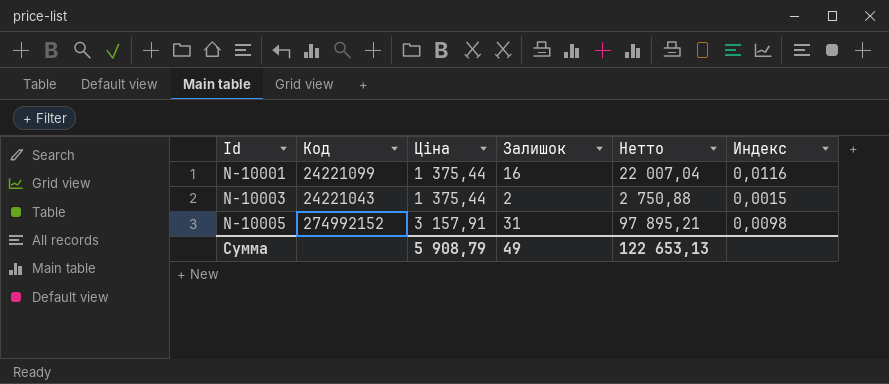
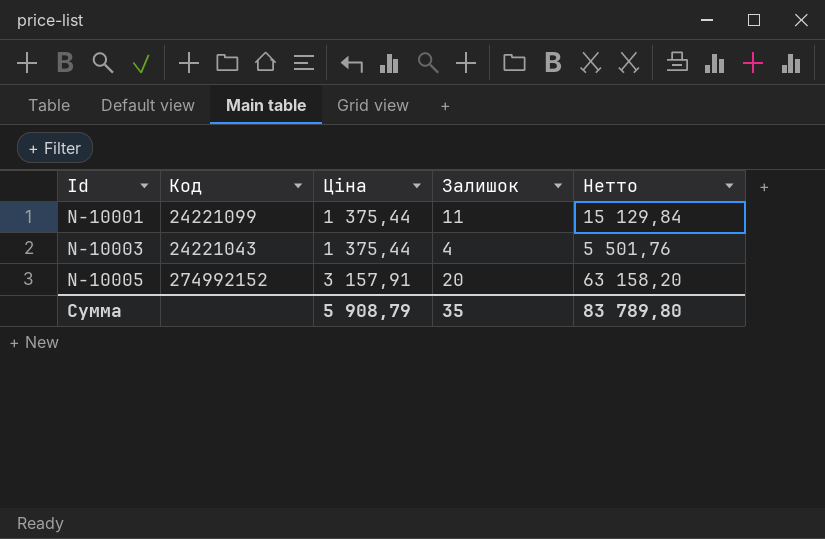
column Индекс | formula: [Залишок] / [Ціна] -> none
N-10001 | Залишок: 16 -> 11
N-10001 | Нетто: 22 007,04 -> 15 129,84
N-10003 | Залишок: 2 -> 4
N-10003 | Нетто: 2 750,88 -> 5 501,76
N-10005 | Залишок: 31 -> 20
N-10005 | Нетто: 97 895,21 -> 63 158,20
Сумма | Залишок: 49 -> 35
Сумма | Нетто: 122 653,13 -> 83 789,80

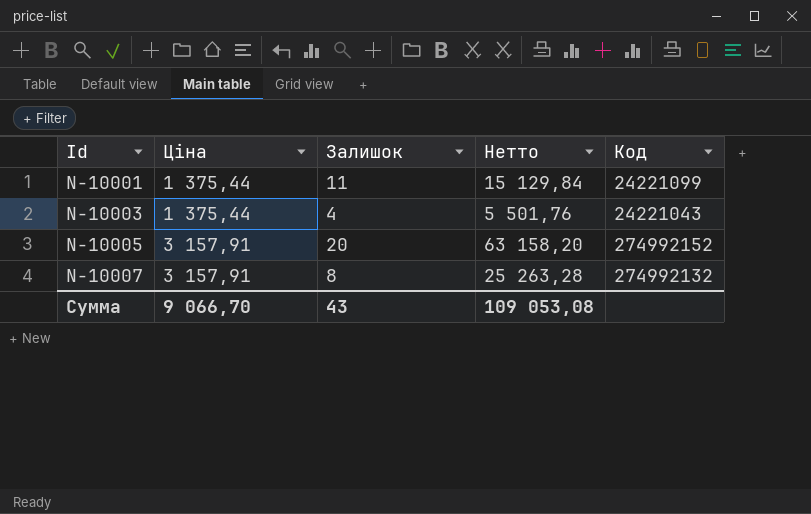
column Код | position: 2 -> 5
row N-10007: none -> 3 157,91 | 8 | 25 263,28 | 274992132
Сумма | Ціна: 5 908,79 -> 9 066,70
Сумма | Залишок: 35 -> 43
Сумма | Нетто: 83 789,80 -> 109 053,08

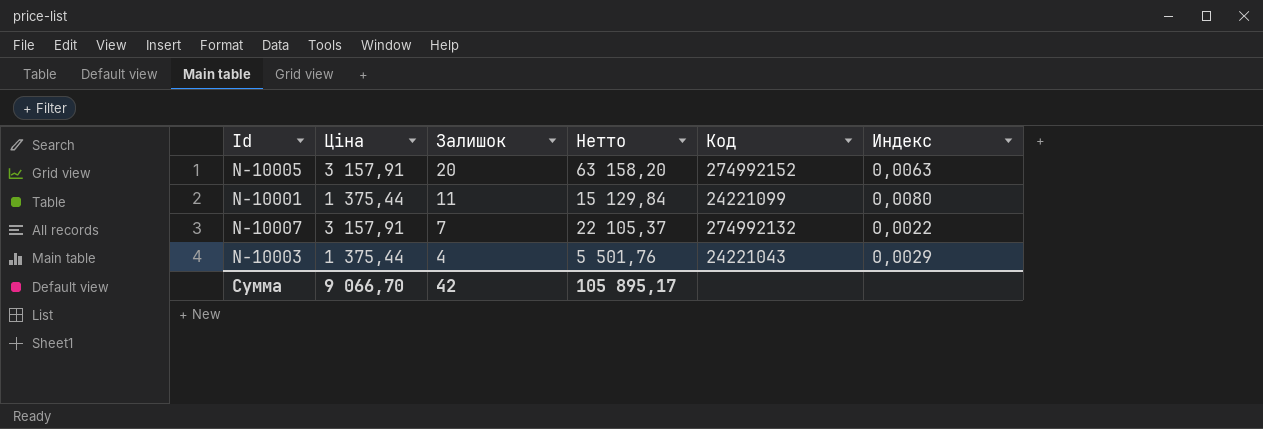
row order: Id ascending -> Залишок descending
column Индекс | formula: none -> [Залишок] / [Ціна]
N-10007 | Залишок: 8 -> 7
N-10007 | Нетто: 25 263,28 -> 22 105,37
Сумма | Залишок: 43 -> 42
Сумма | Нетто: 109 053,08 -> 105 895,17

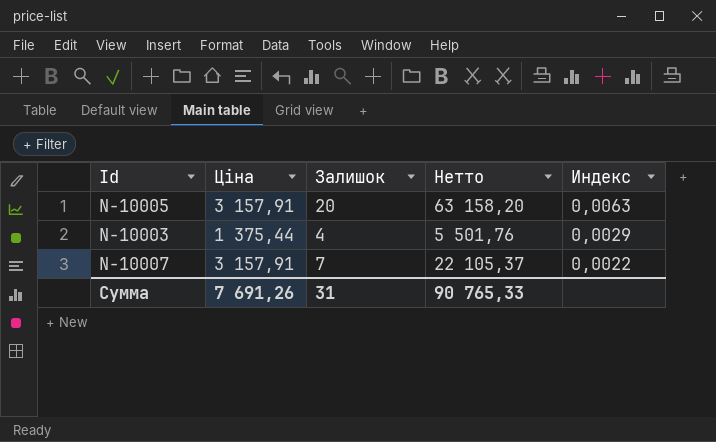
row order: Залишок descending -> Индекс descending
column Код | position: 5 -> none
row N-10001: 1 375,44 | 11 | 15 129,84 | 24221099 | 0,0080 -> none
Сумма | Ціна: 9 066,70 -> 7 691,26
Сумма | Залишок: 42 -> 31
Сумма | Нетто: 105 895,17 -> 90 765,33

